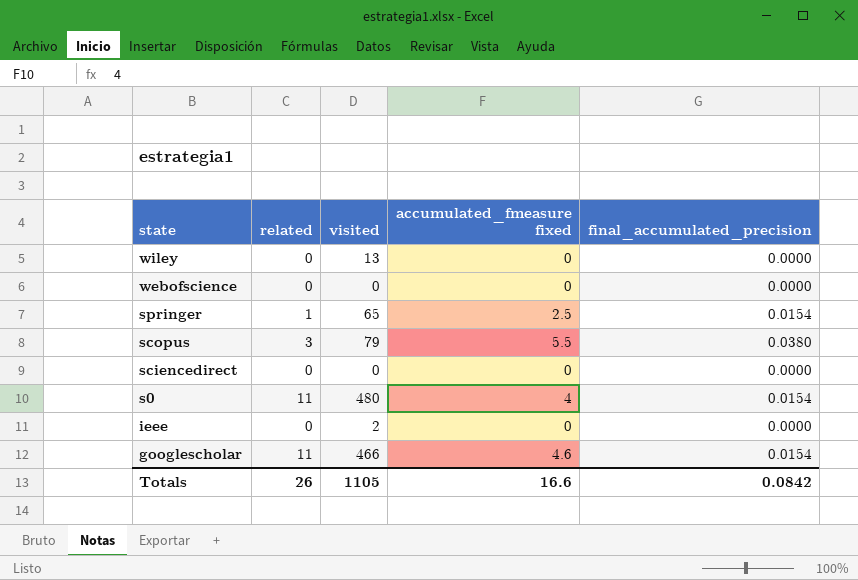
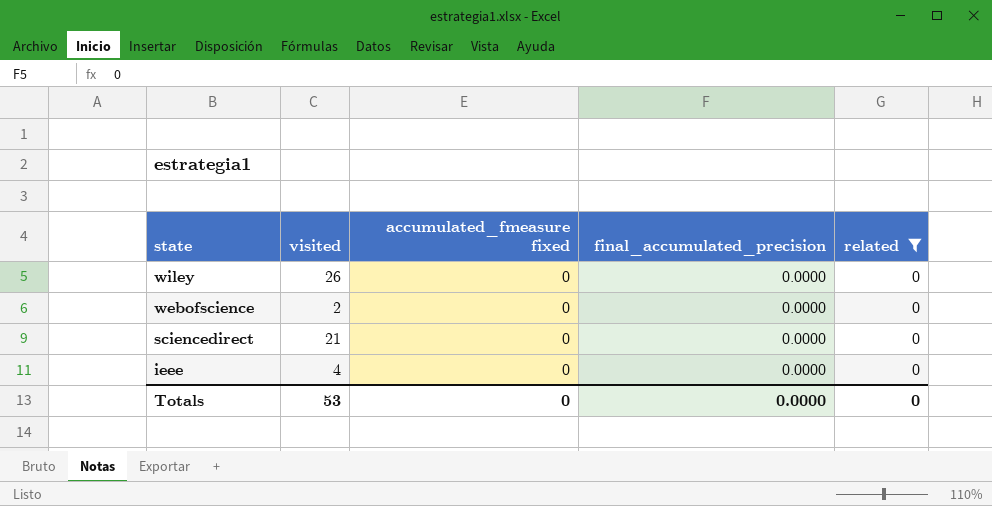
filter: none -> related = 0
column related | position: 2 -> 5
wiley | visited: 13 -> 26
webofscience | visited: 0 -> 2
sciencedirect | visited: 0 -> 21
ieee | visited: 2 -> 4
Totals | visited: 1105 -> 53
Totals | accumulated_fmeasure fixed: 16.6 -> 0
Totals | final_accumulated_precision: 0.0842 -> 0.0000
Totals | related: 26 -> 0

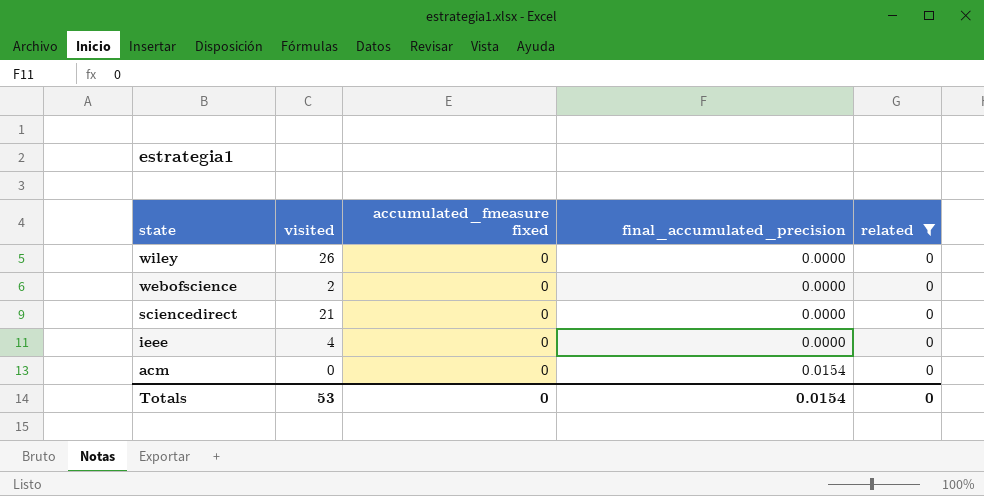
row acm: none -> 0 | 0 | 0.0154 | 0
Totals | final_accumulated_precision: 0.0000 -> 0.0154

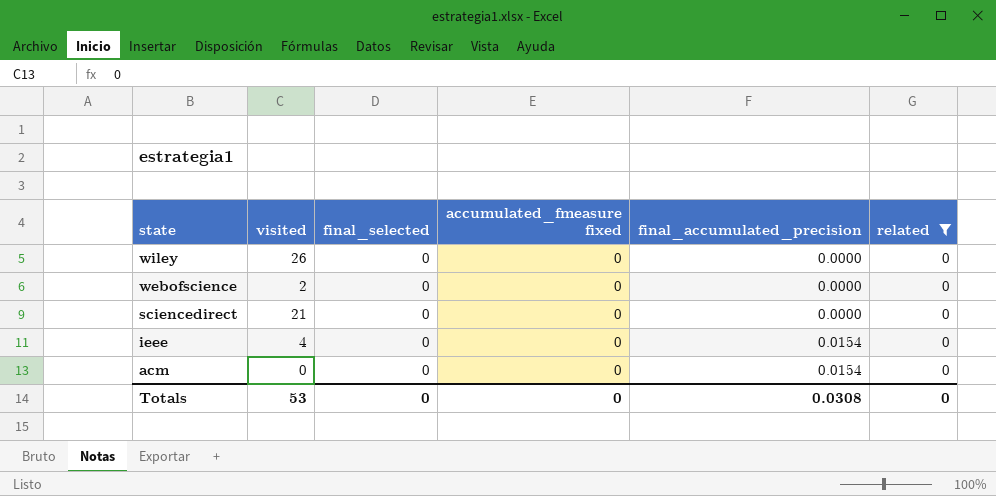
column final_selected | position: none -> 3
ieee | final_accumulated_precision: 0.0000 -> 0.0154
Totals | final_accumulated_precision: 0.0154 -> 0.0308

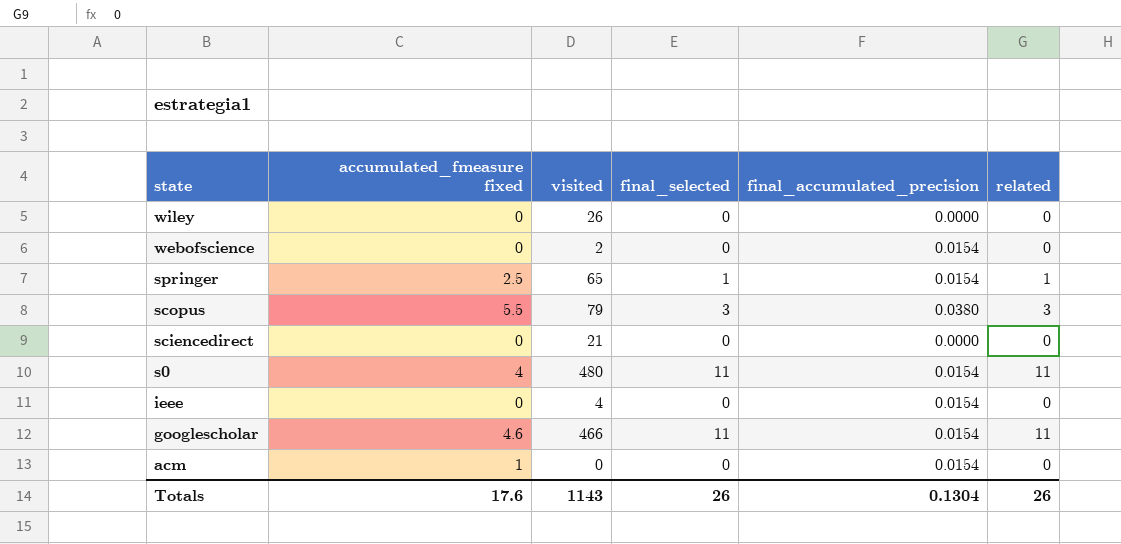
filter: related = 0 -> none
column accumulated_fmeasure fixed | position: 4 -> 2
webofscience | final_accumulated_precision: 0.0000 -> 0.0154
acm | accumulated_fmeasure fixed: 0 -> 1
Totals | accumulated_fmeasure fixed: 0 -> 17.6
Totals | visited: 53 -> 1143
Totals | final_selected: 0 -> 26
Totals | final_accumulated_precision: 0.0308 -> 0.1304
Totals | related: 0 -> 26

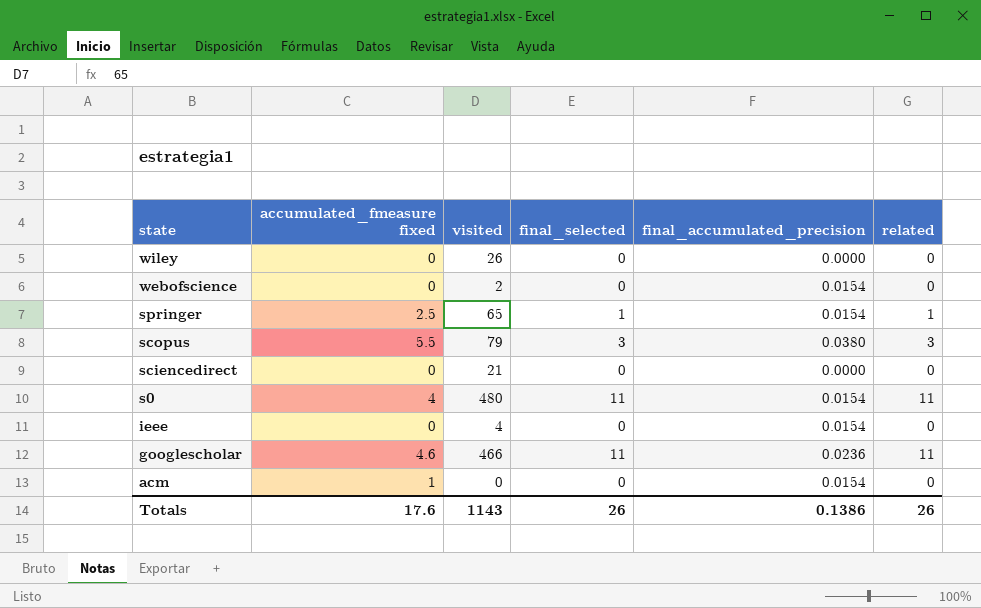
googlescholar | final_accumulated_precision: 0.0154 -> 0.0236
Totals | final_accumulated_precision: 0.1304 -> 0.1386

